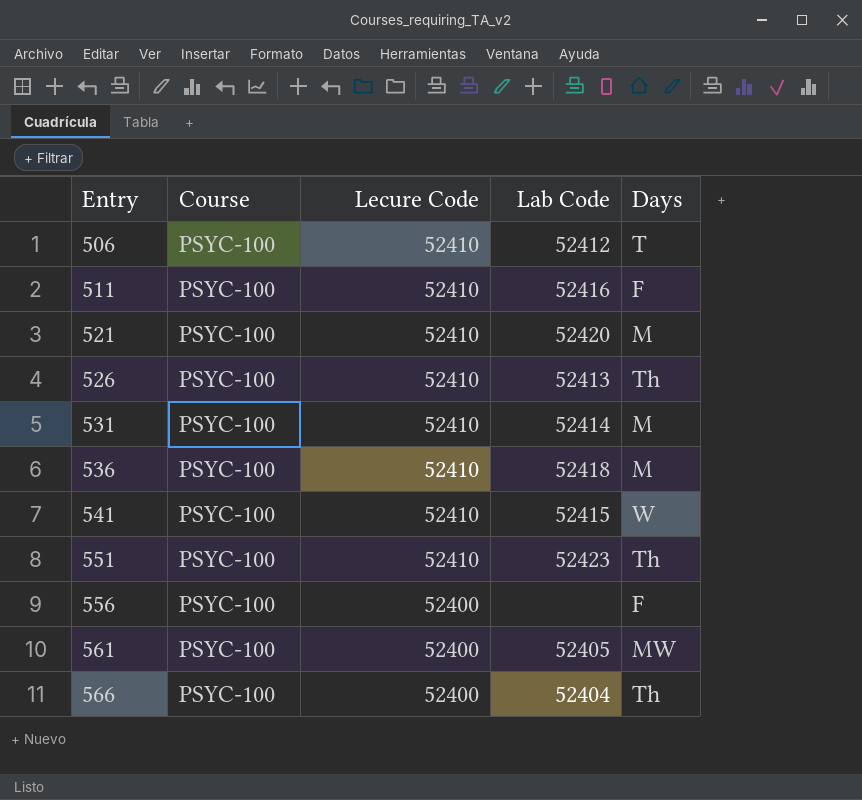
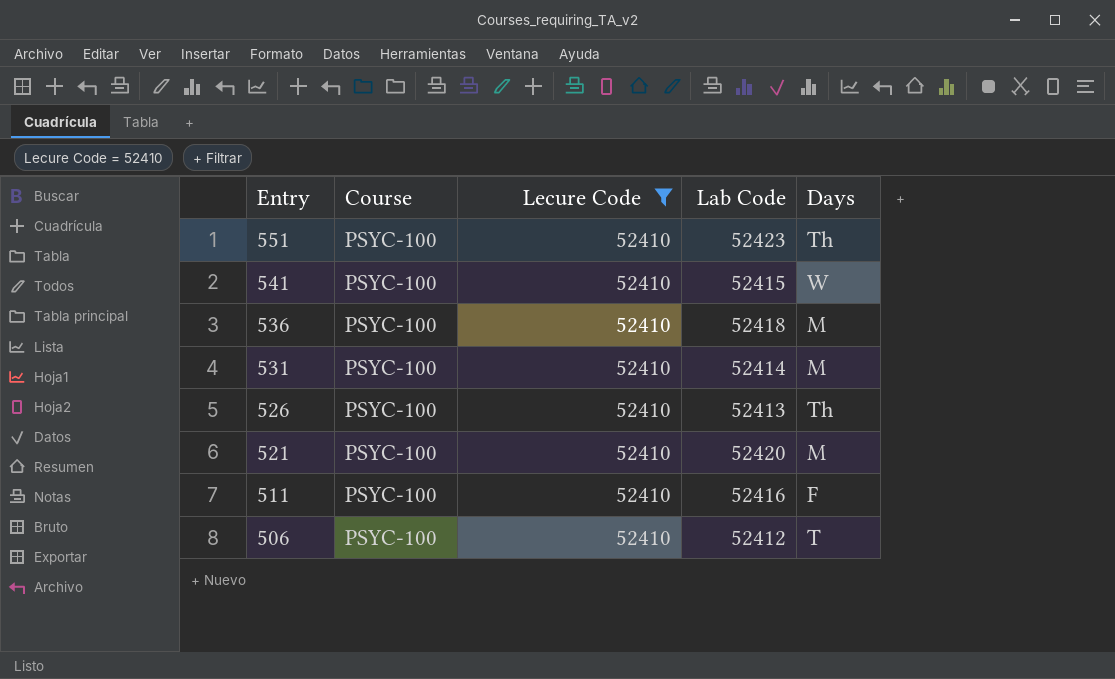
filter: none -> Lecure Code = 52410
row order: Entry ascending -> Entry descending

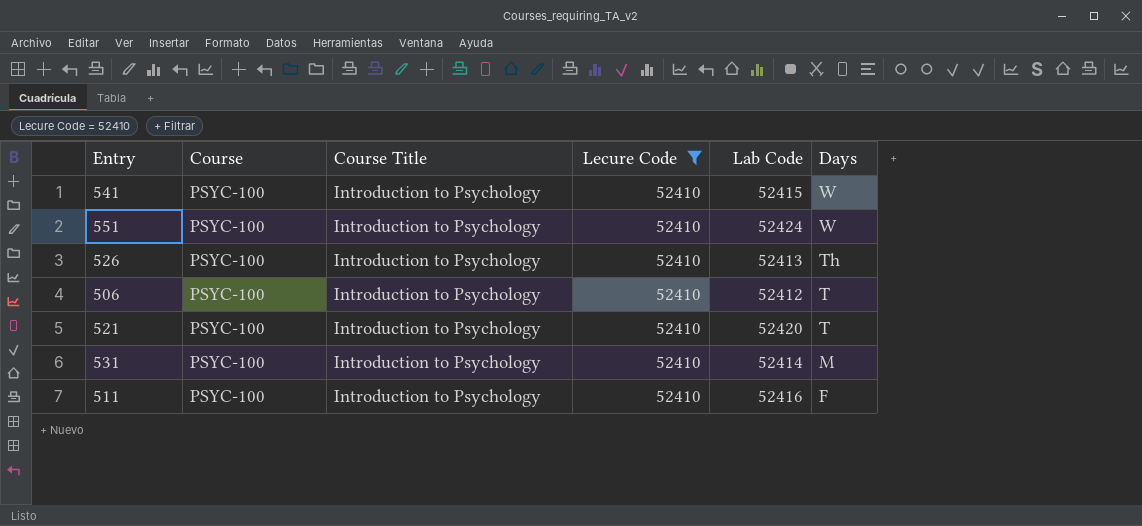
row order: Entry descending -> Days descending
column Course Title | position: none -> 3
row 536: PSYC-100 | 52410 | 52418 | M -> none
551 | Lab Code: 52423 -> 52424
551 | Days: Th -> W
521 | Days: M -> T

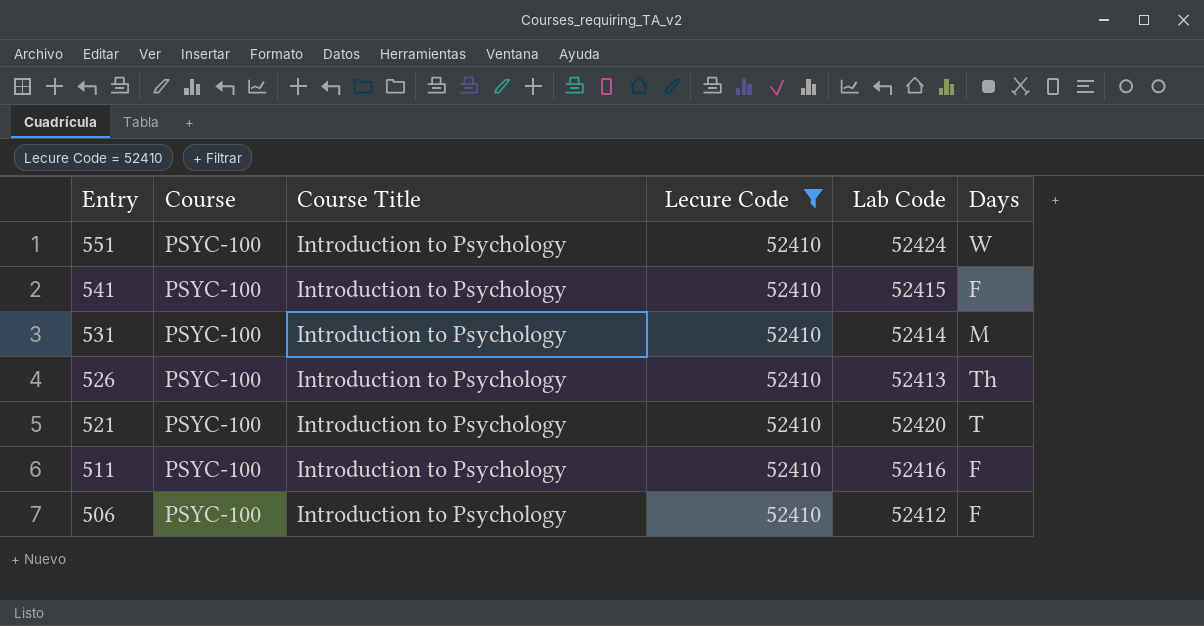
row order: Days descending -> Entry descending
541 | Days: W -> F
506 | Days: T -> F

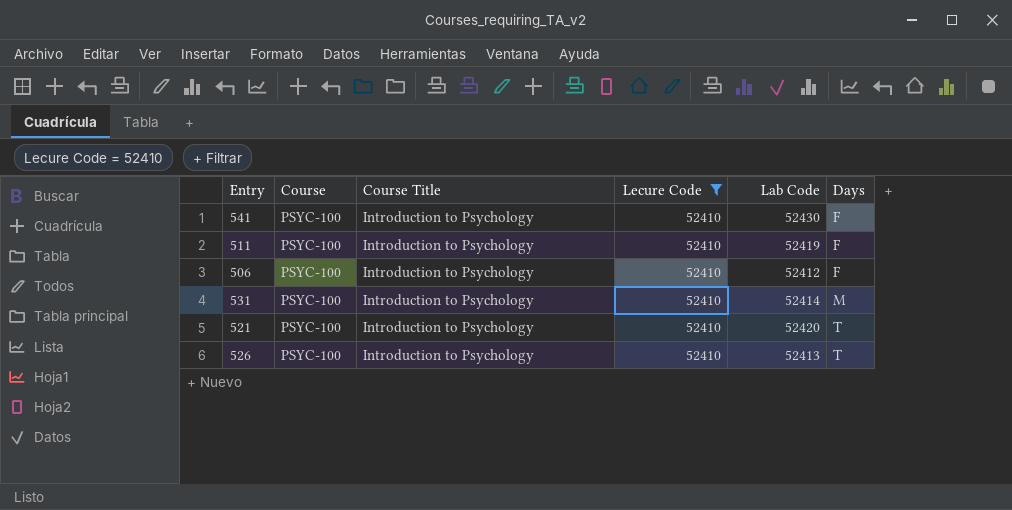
row order: Entry descending -> Days ascending
row 551: PSYC-100 | Introduction to Psychology | 52410 | 52424 | W -> none
541 | Lab Code: 52415 -> 52430
511 | Lab Code: 52416 -> 52419
526 | Days: Th -> T

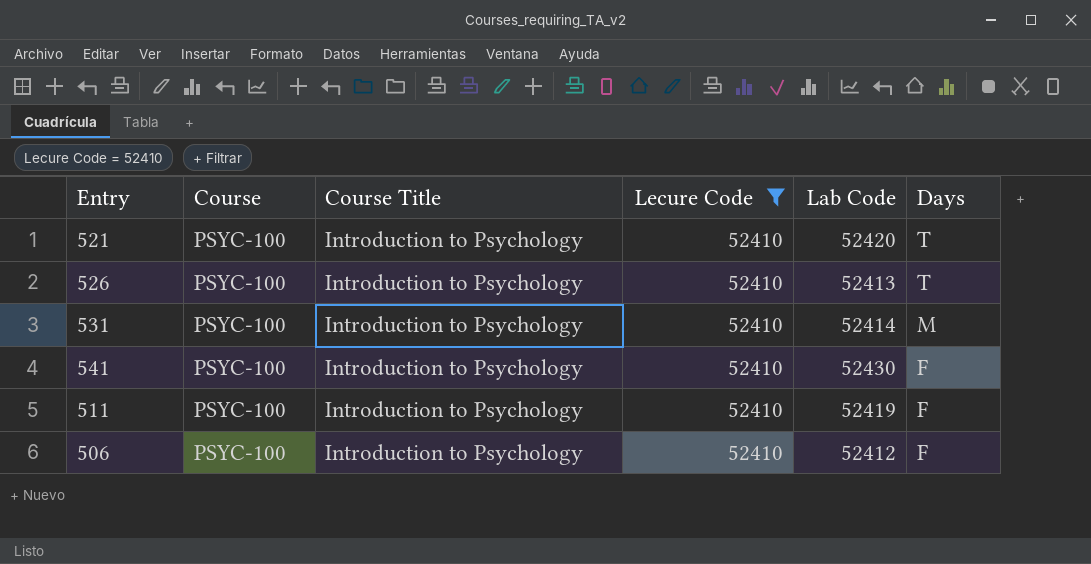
row order: Days ascending -> Days descending

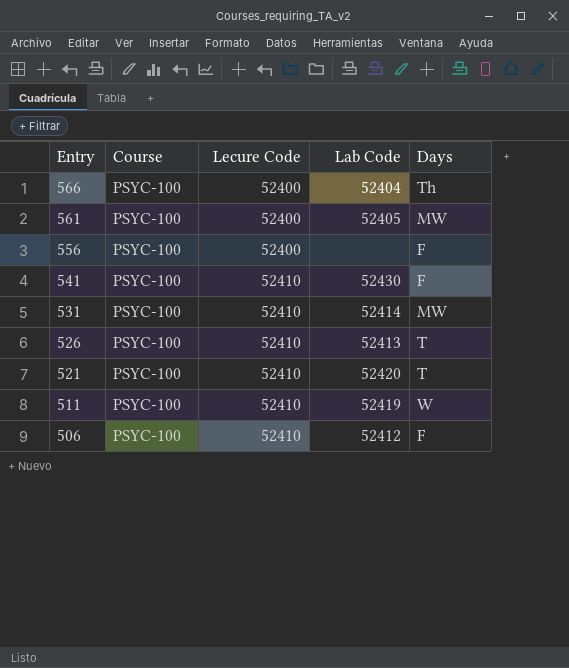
filter: Lecure Code = 52410 -> none
row order: Days descending -> Entry descending
column Course Title | position: 3 -> none
531 | Days: M -> MW
511 | Days: F -> W

